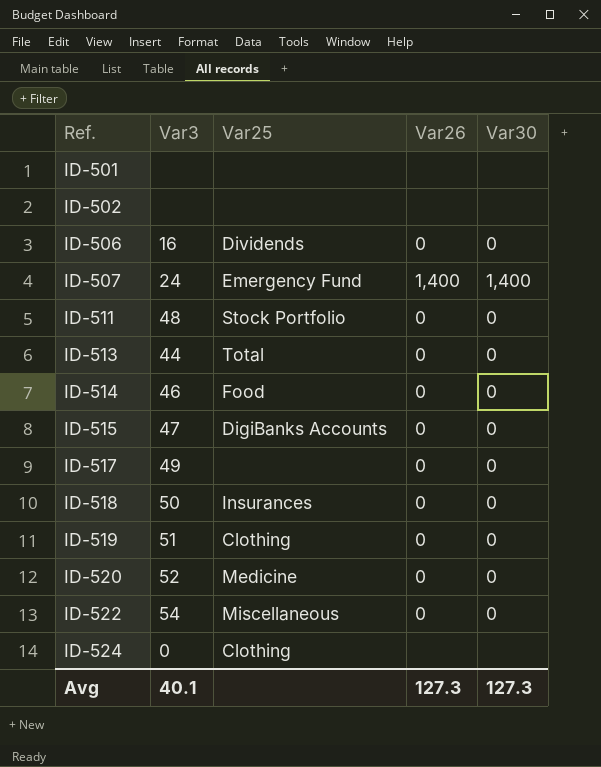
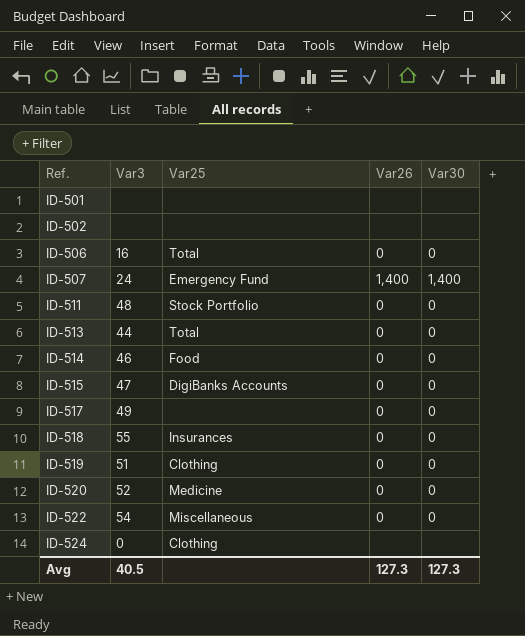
ID-506 | Var25: Dividends -> Total
ID-518 | Var3: 50 -> 55
Avg | Var3: 40.1 -> 40.5

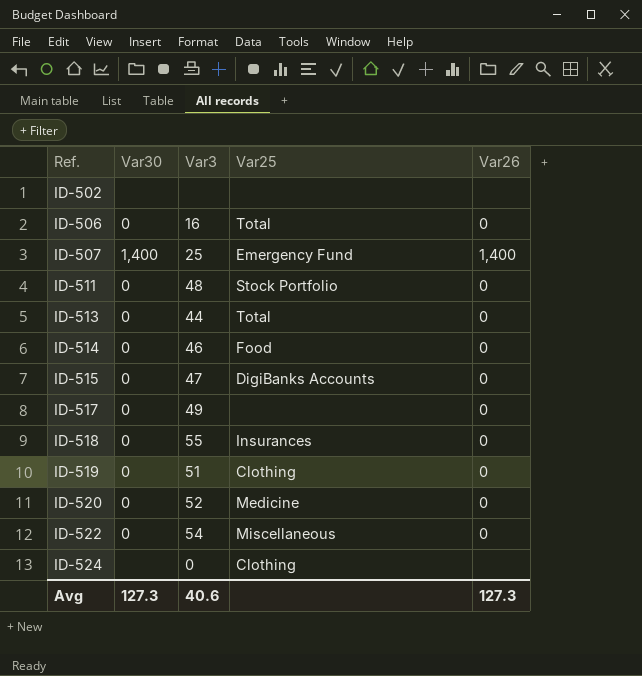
column Var30 | position: 5 -> 2
row ID-501: none | none | none | none -> none
ID-507 | Var3: 24 -> 25
Avg | Var3: 40.5 -> 40.6

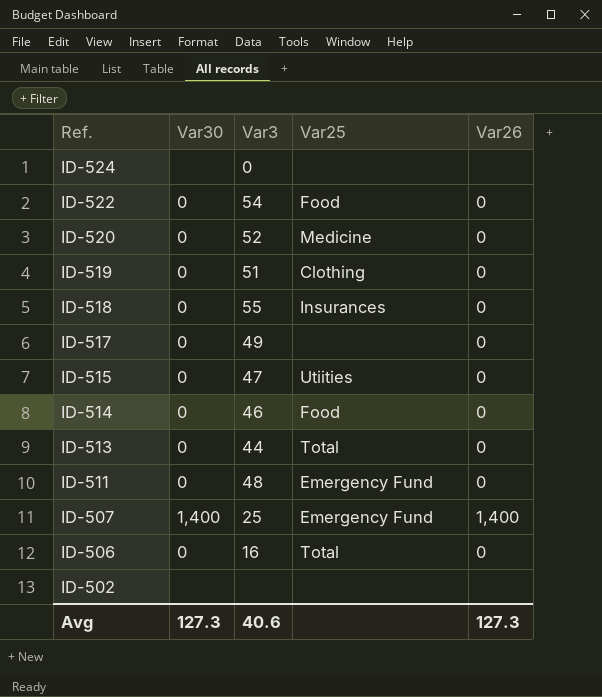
row order: Ref. ascending -> Ref. descending
ID-524 | Var25: Clothing -> none
ID-522 | Var25: Miscellaneous -> Food
ID-515 | Var25: DigiBanks Accounts -> Utiities
ID-511 | Var25: Stock Portfolio -> Emergency Fund

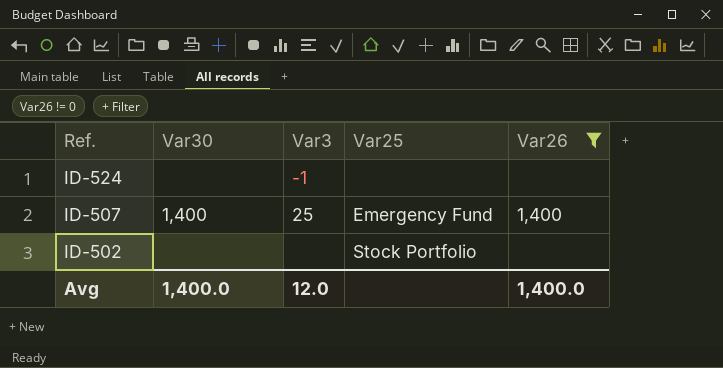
filter: none -> Var26 != 0
ID-524 | Var3: 0 -> -1
ID-502 | Var25: none -> Stock Portfolio
Avg | Var30: 127.3 -> 1,400.0
Avg | Var3: 40.6 -> 12.0
Avg | Var26: 127.3 -> 1,400.0

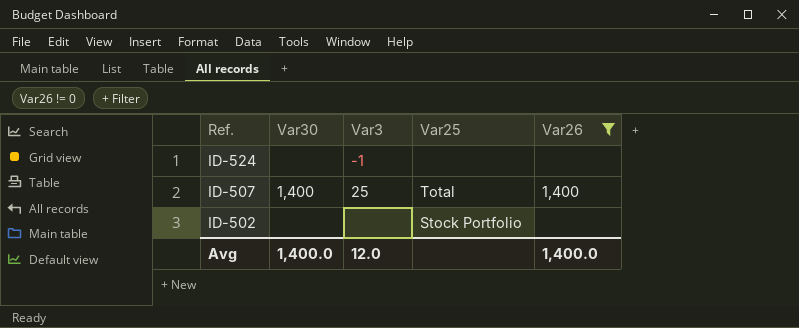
ID-507 | Var25: Emergency Fund -> Total

